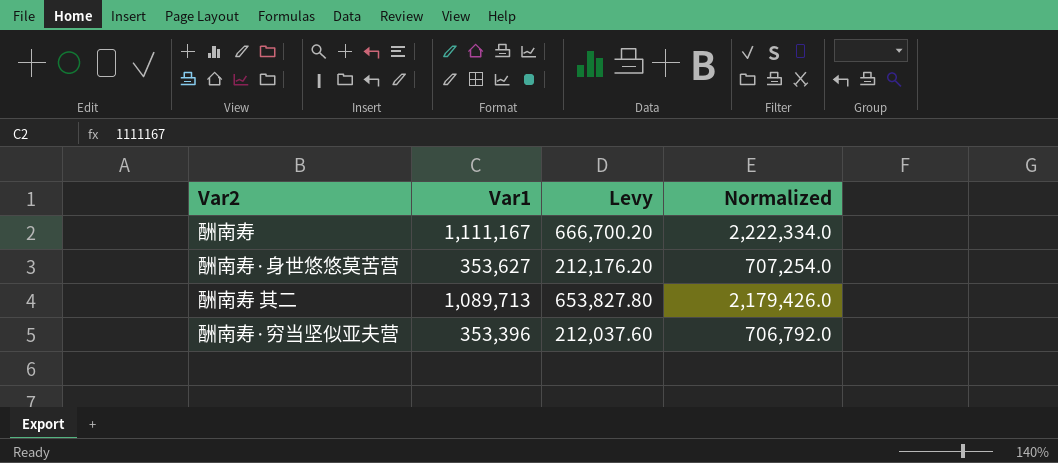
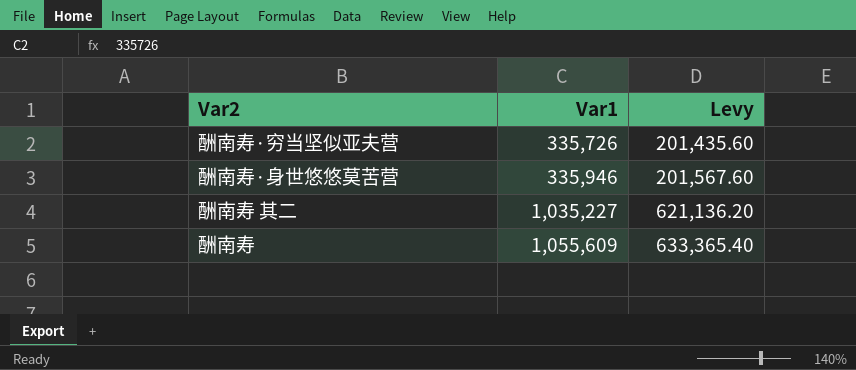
row order: none -> Var1 ascending
column Normalized | formula: [Var1] * 2 -> none
酬南寿·穷当坚似亚夫营 | Var1: 353,396 -> 335,726
酬南寿·穷当坚似亚夫营 | Levy: 212,037.60 -> 201,435.60
酬南寿·身世悠悠莫苦营 | Var1: 353,627 -> 335,946
酬南寿·身世悠悠莫苦营 | Levy: 212,176.20 -> 201,567.60
酬南寿 其二 | Var1: 1,089,713 -> 1,035,227
酬南寿 其二 | Levy: 653,827.80 -> 621,136.20
酬南寿 | Var1: 1,111,167 -> 1,055,609
酬南寿 | Levy: 666,700.20 -> 633,365.40

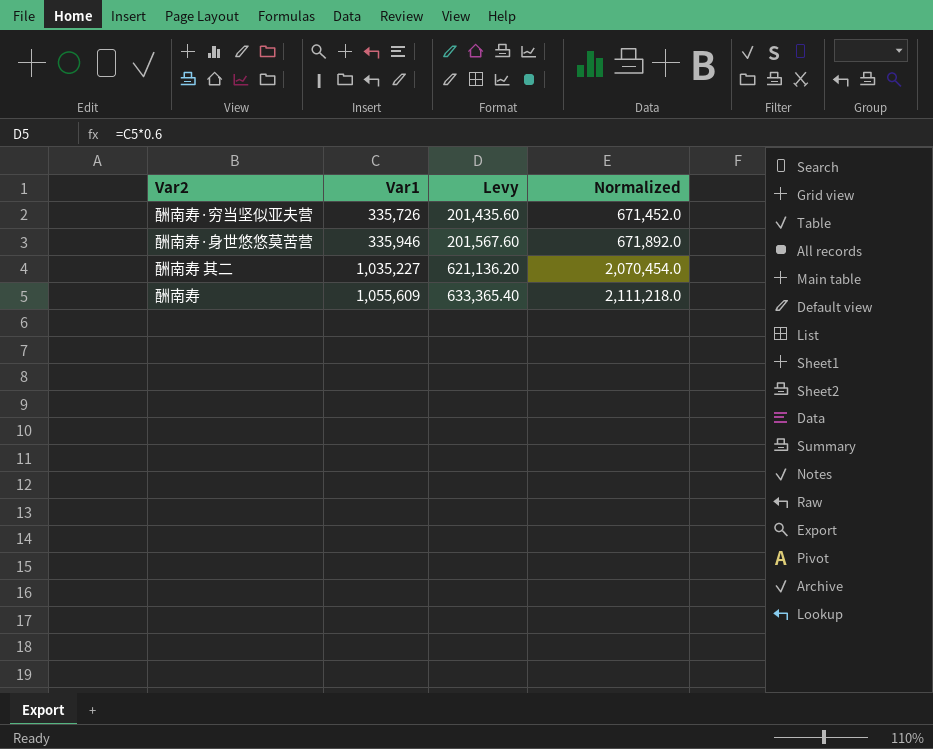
column Normalized | formula: none -> [Var1] * 2

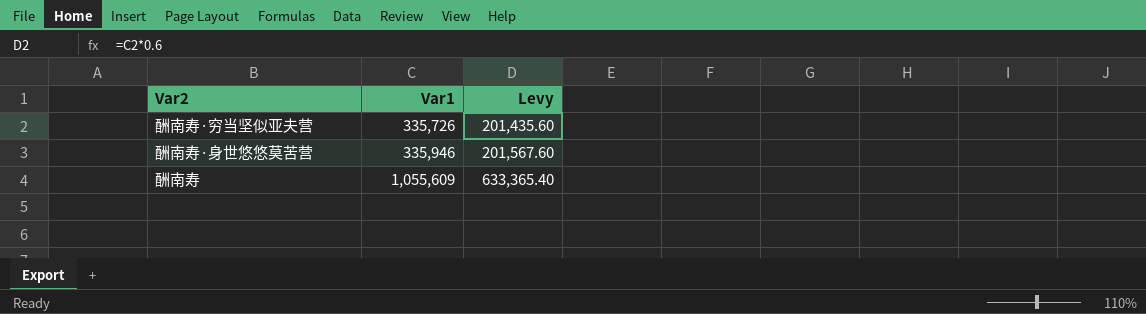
column Normalized | formula: [Var1] * 2 -> none
row 酬南寿 其二: 1,035,227 | 621,136.20 | 2,070,454.0 -> none

